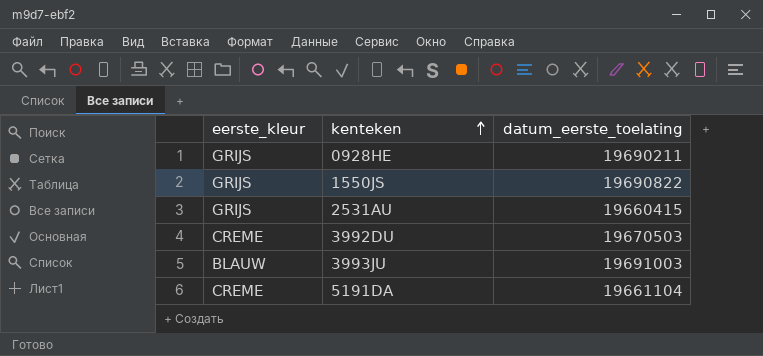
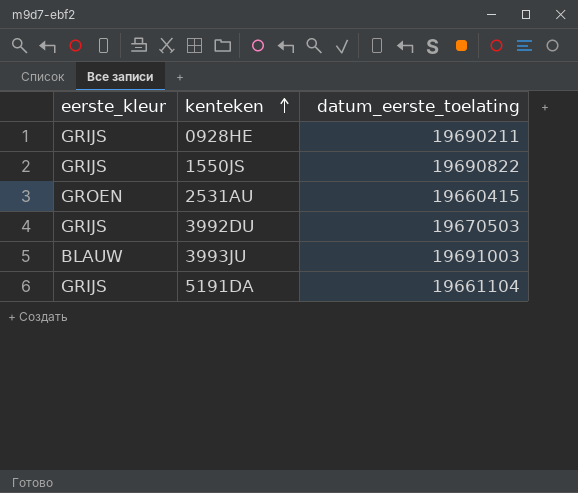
2531AU | eerste_kleur: GRIJS -> GROEN
3992DU | eerste_kleur: CREME -> GRIJS
5191DA | eerste_kleur: CREME -> GRIJS

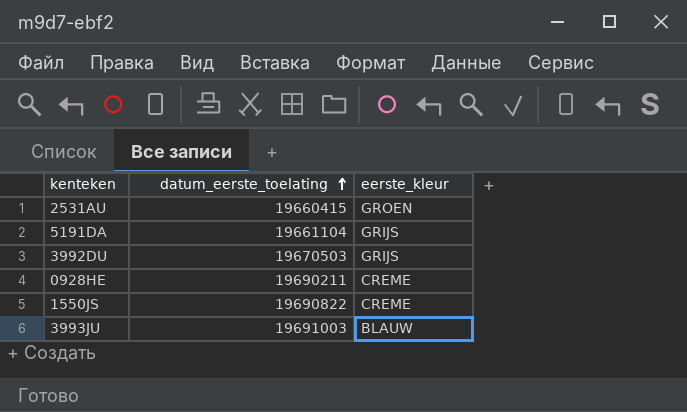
row order: kenteken ascending -> datum_eerste_toelating ascending
column eerste_kleur | position: 1 -> 3
0928HE | eerste_kleur: GRIJS -> CREME
1550JS | eerste_kleur: GRIJS -> CREME

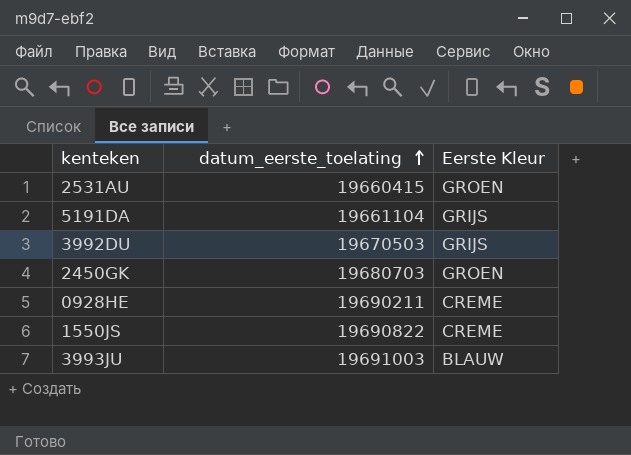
column name: eerste_kleur -> Eerste Kleur
row 2450GK: none -> 19680703 | GROEN

